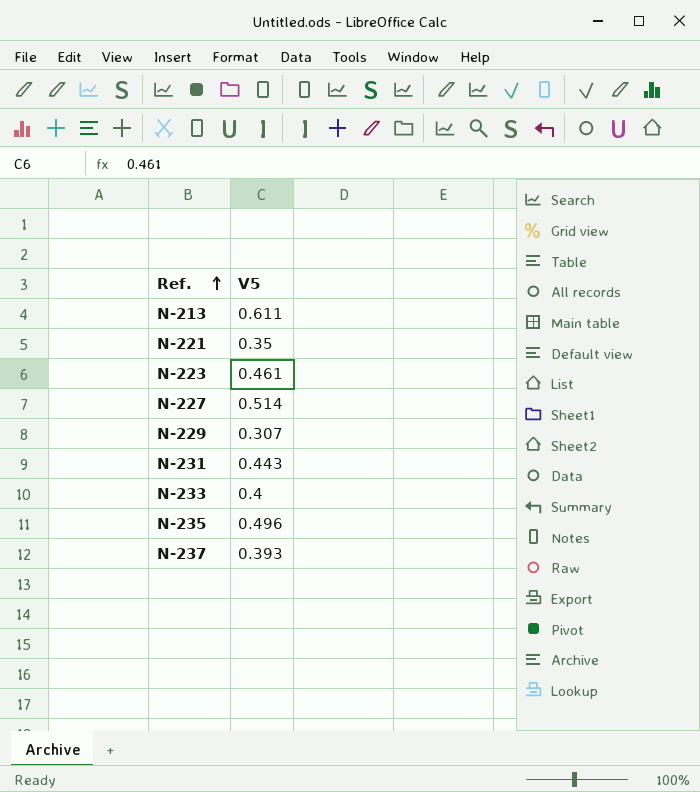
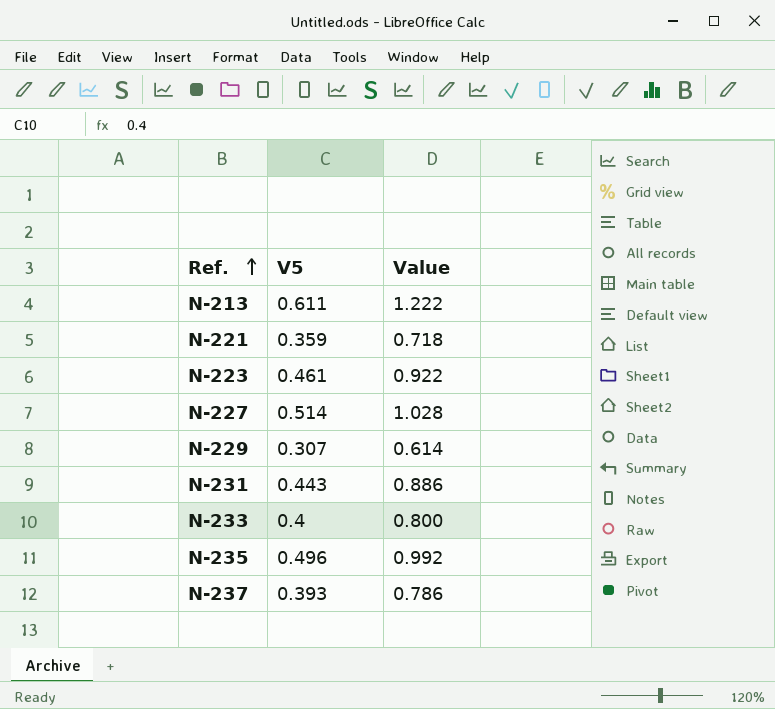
column Value | formula: none -> [V5] * 2
N-221 | V5: 0.35 -> 0.359

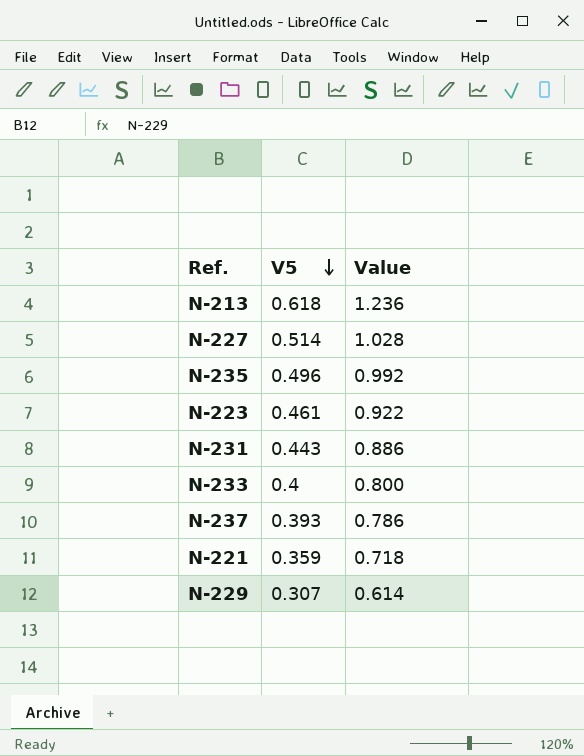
row order: Ref. ascending -> V5 descending
N-213 | V5: 0.611 -> 0.618
N-213 | Value: 1.222 -> 1.236

